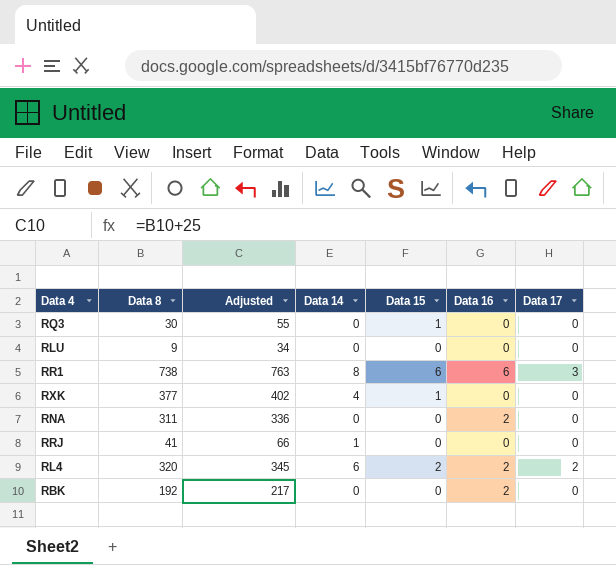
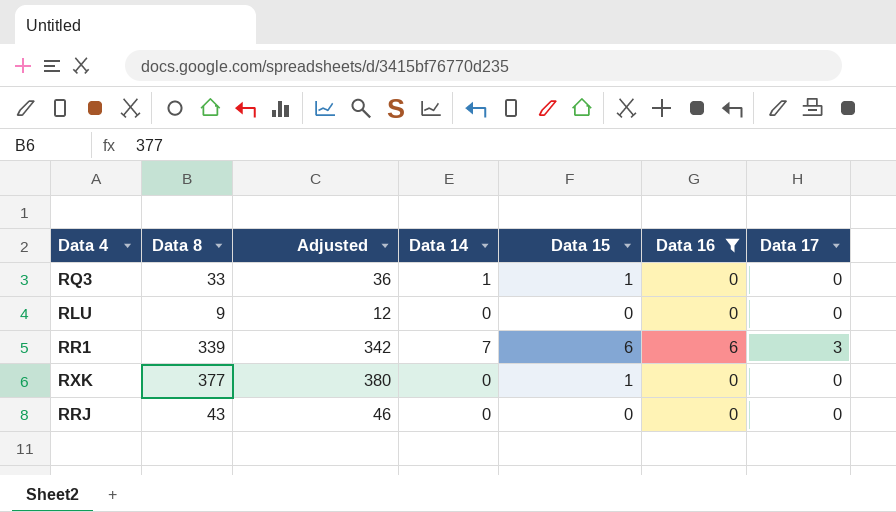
filter: none -> Data 16 != 2
column Adjusted | formula: [Data 8] + 25 -> [Data 8] + 3
RQ3 | Data 8: 30 -> 33
RQ3 | Data 14: 0 -> 1
RR1 | Data 8: 738 -> 339
RR1 | Data 14: 8 -> 7
RXK | Data 14: 4 -> 0
RRJ | Data 8: 41 -> 43
RRJ | Data 14: 1 -> 0

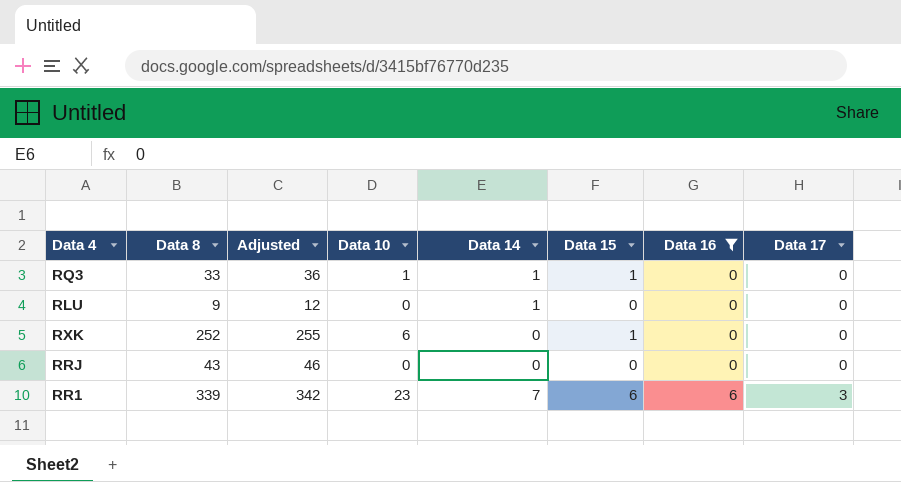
row order: none -> Data 16 ascending
column Data 10 | position: none -> 4
RLU | Data 14: 0 -> 1
RXK | Data 8: 377 -> 252
RXK | Adjusted: 380 -> 255

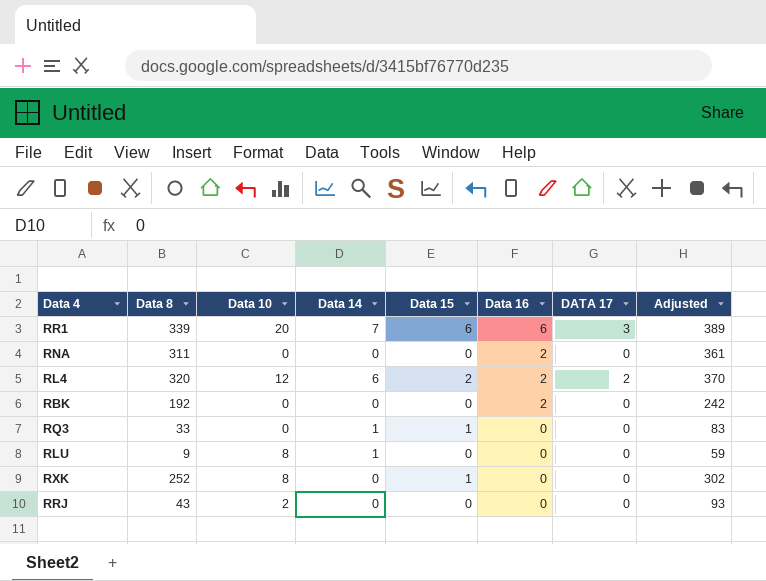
filter: Data 16 != 2 -> none
row order: Data 16 ascending -> Data 16 descending
column name: Data 17 -> DATA 17
column Adjusted | formula: [Data 8] + 3 -> [Data 8] + 50
column Adjusted | position: 3 -> 8
RR1 | Data 10: 23 -> 20
RQ3 | Data 10: 1 -> 0
RLU | Data 10: 0 -> 8
RXK | Data 10: 6 -> 8
RRJ | Data 10: 0 -> 2

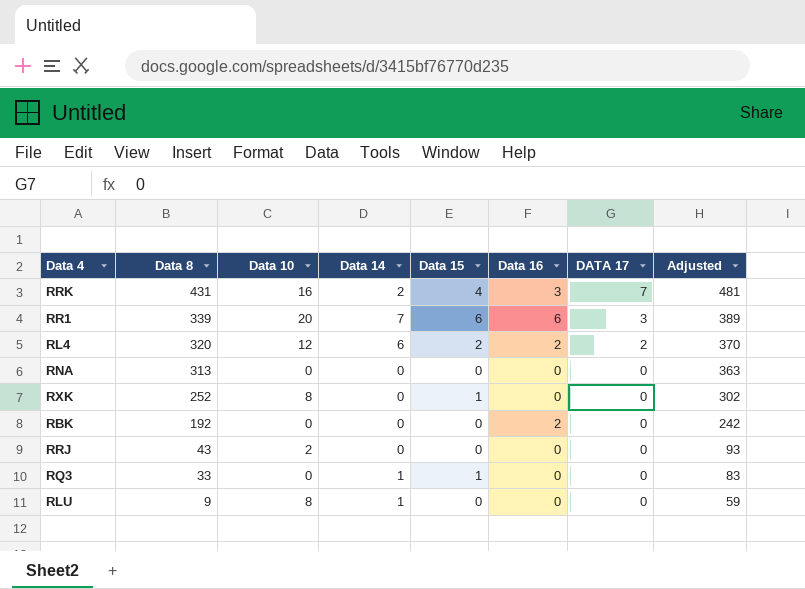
row order: Data 16 descending -> Data 8 descending
row RRK: none -> 431 | 16 | 2 | 4 | 3 | 7 | 481
RNA | Data 8: 311 -> 313
RNA | Data 16: 2 -> 0
RNA | Adjusted: 361 -> 363

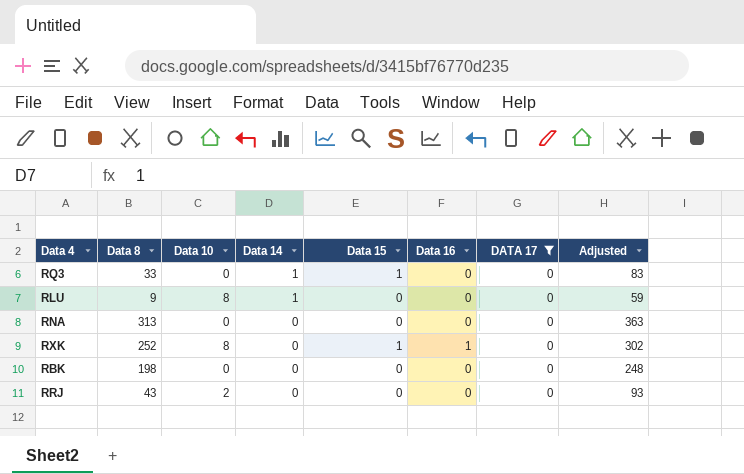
filter: none -> DATA 17 = 0
row order: Data 8 descending -> Data 14 descending
RXK | Data 16: 0 -> 1
RBK | Data 8: 192 -> 198
RBK | Data 16: 2 -> 0
RBK | Adjusted: 242 -> 248

